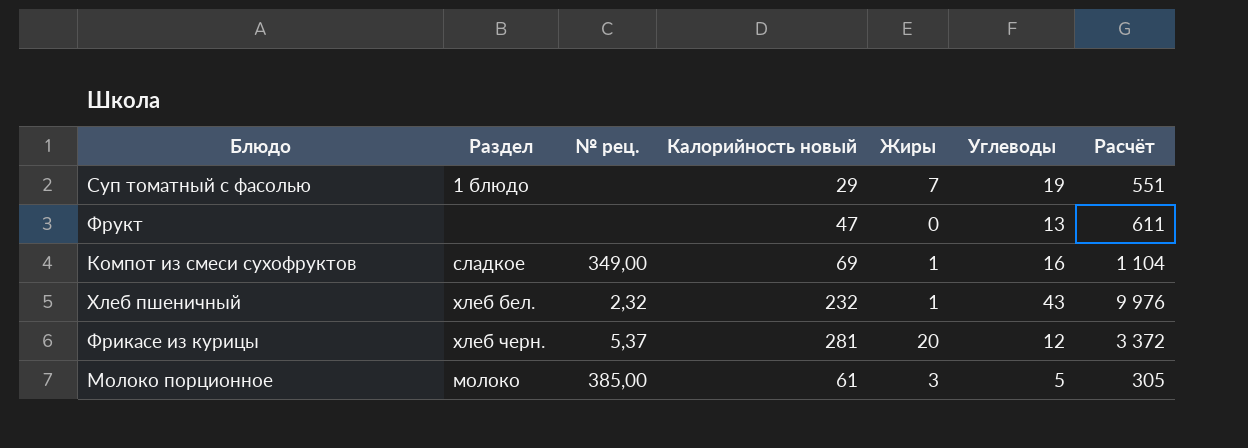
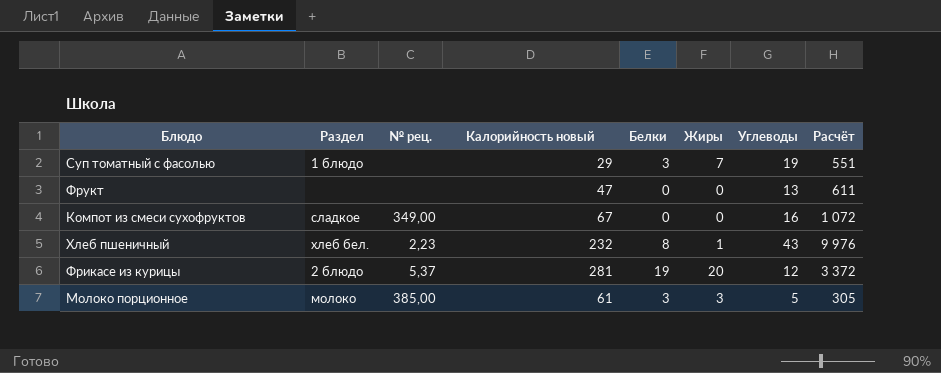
column Белки | position: none -> 5
Компот из смеси сухофруктов | Калорийность новый: 69 -> 67
Компот из смеси сухофруктов | Жиры: 1 -> 0
Компот из смеси сухофруктов | Расчёт: 1 104 -> 1 072
Хлеб пшеничный | № рец.: 2,32 -> 2,23
Фрикасе из курицы | Раздел: хлеб черн. -> 2 блюдо

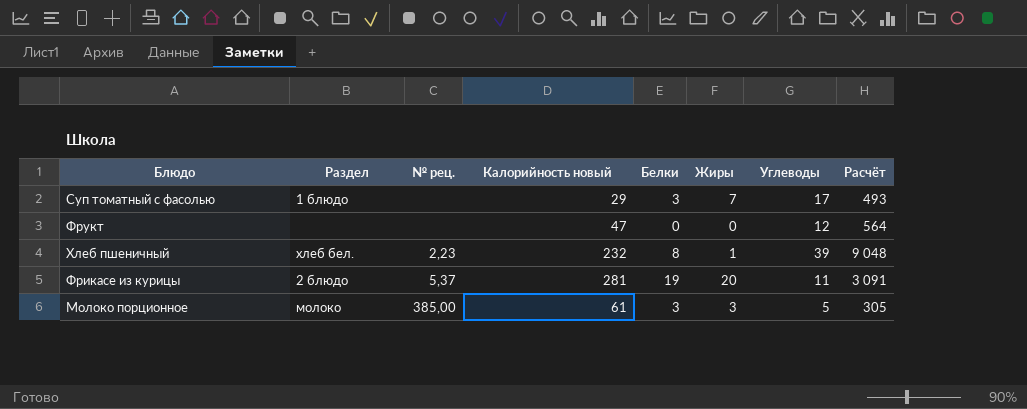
row Компот из смеси сухофруктов: сладкое | 349,00 | 67 | 0 | 0 | 16 | 1 072 -> none
Суп томатный с фасолью | Углеводы: 19 -> 17
Суп томатный с фасолью | Расчёт: 551 -> 493
Фрукт | Углеводы: 13 -> 12
Фрукт | Расчёт: 611 -> 564
Хлеб пшеничный | Углеводы: 43 -> 39
Хлеб пшеничный | Расчёт: 9 976 -> 9 048
Фрикасе из курицы | Углеводы: 12 -> 11
Фрикасе из курицы | Расчёт: 3 372 -> 3 091

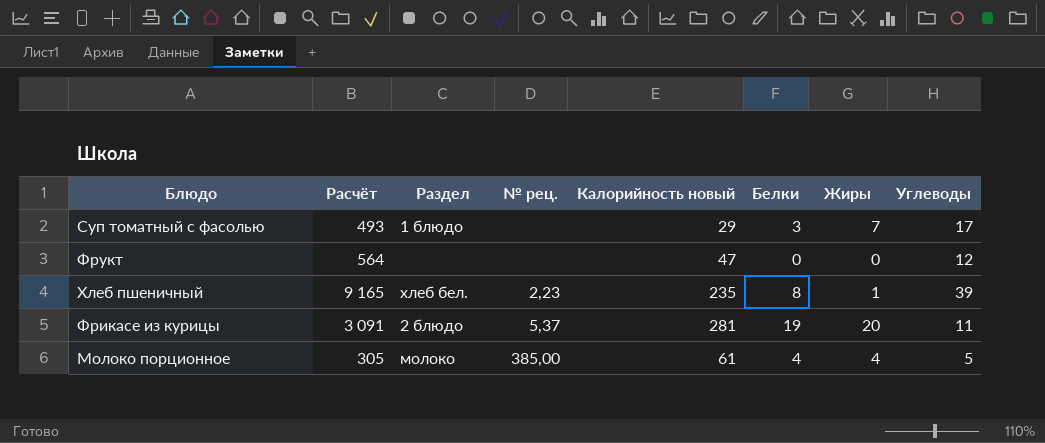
column Расчёт | position: 8 -> 2
Хлеб пшеничный | Расчёт: 9 048 -> 9 165
Хлеб пшеничный | Калорийность новый: 232 -> 235
Молоко порционное | Белки: 3 -> 4
Молоко порционное | Жиры: 3 -> 4

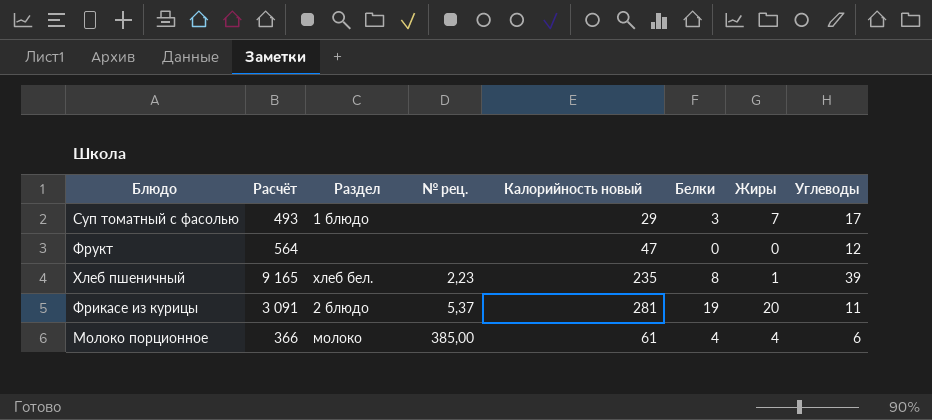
Молоко порционное | Расчёт: 305 -> 366
Молоко порционное | Углеводы: 5 -> 6

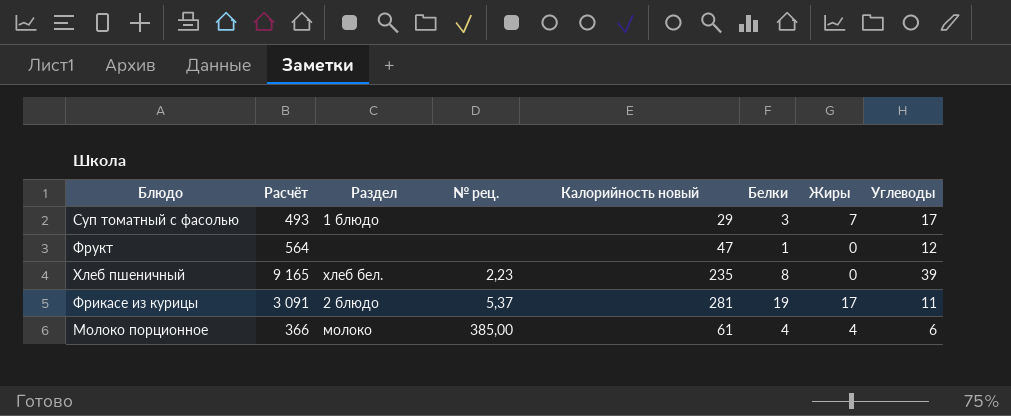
Фрукт | Белки: 0 -> 1
Хлеб пшеничный | Жиры: 1 -> 0
Фрикасе из курицы | Жиры: 20 -> 17

